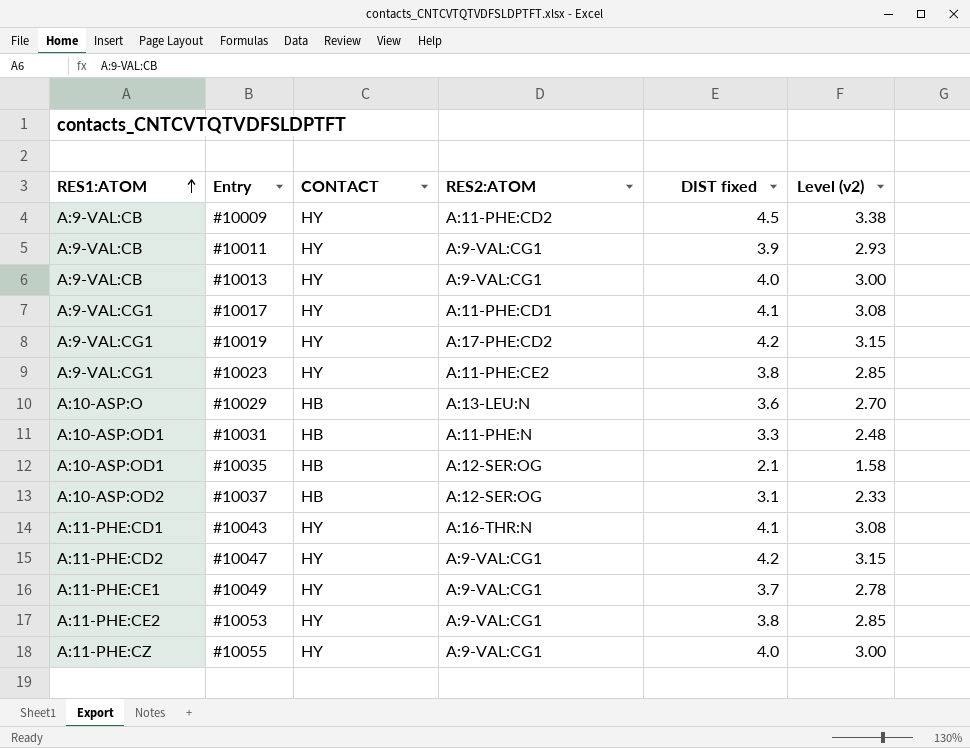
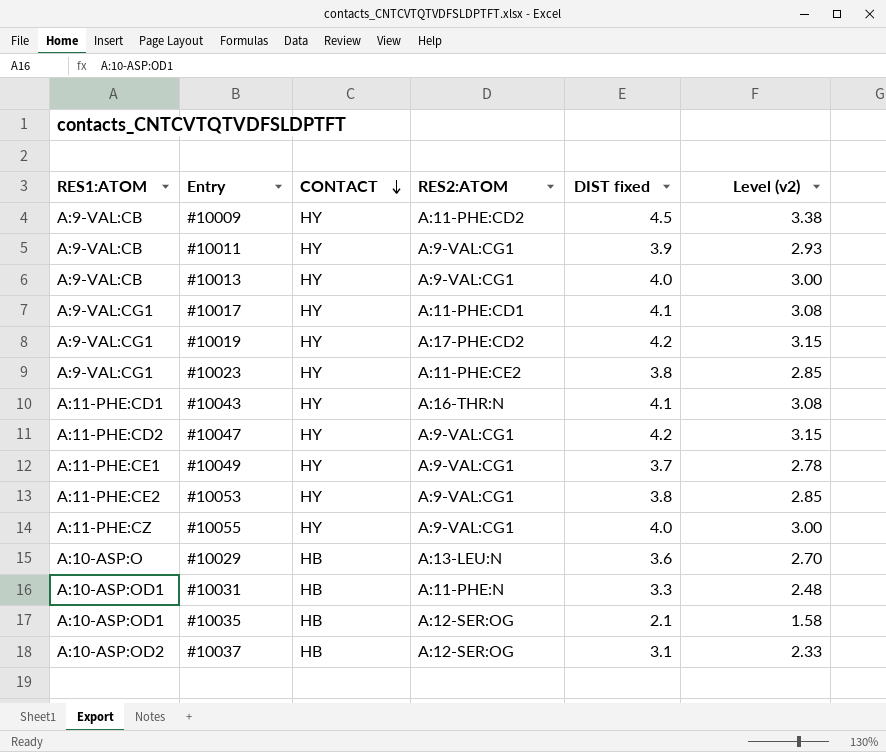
row order: RES1:ATOM ascending -> CONTACT descending

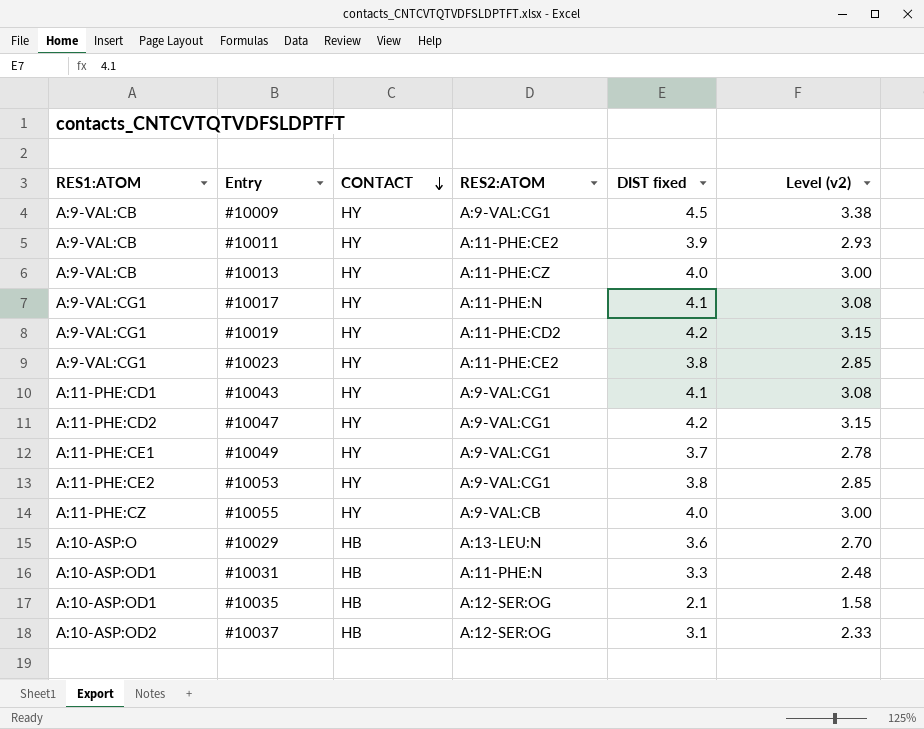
#10009 | RES2:ATOM: A:11-PHE:CD2 -> A:9-VAL:CG1
#10011 | RES2:ATOM: A:9-VAL:CG1 -> A:11-PHE:CE2
#10013 | RES2:ATOM: A:9-VAL:CG1 -> A:11-PHE:CZ
#10017 | RES2:ATOM: A:11-PHE:CD1 -> A:11-PHE:N
#10019 | RES2:ATOM: A:17-PHE:CD2 -> A:11-PHE:CD2
#10043 | RES2:ATOM: A:16-THR:N -> A:9-VAL:CG1
#10055 | RES2:ATOM: A:9-VAL:CG1 -> A:9-VAL:CB

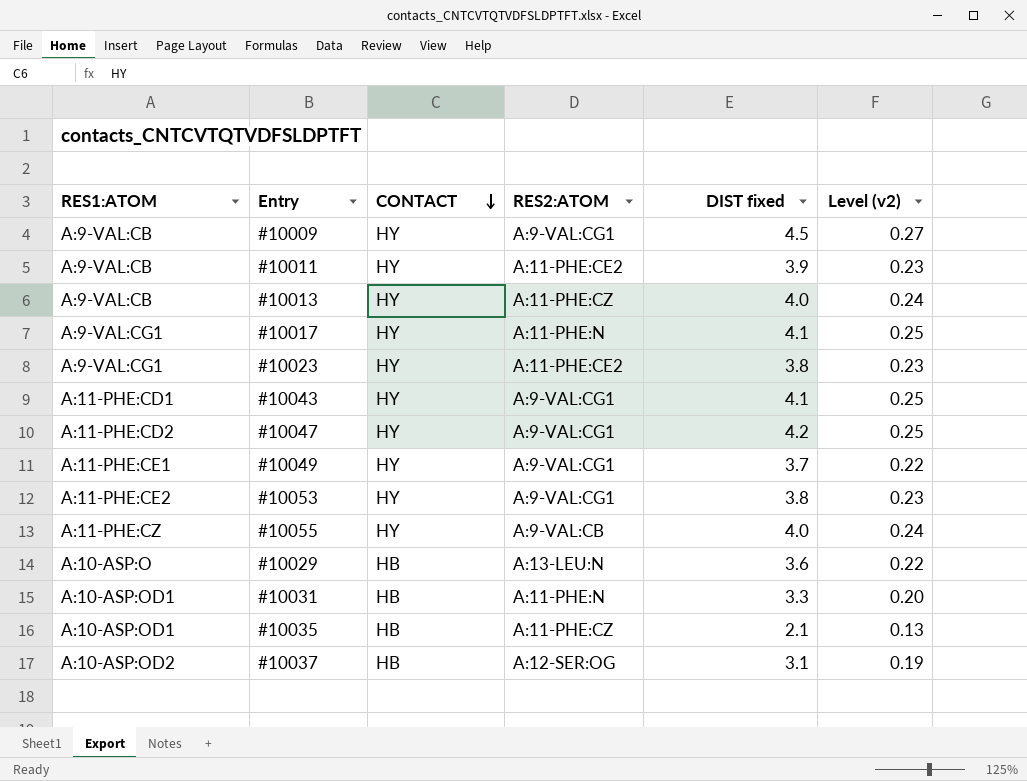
column Level (v2) | formula: [DIST fixed] * 0.75 -> [DIST fixed] * 0.06
row #10019: A:9-VAL:CG1 | HY | A:11-PHE:CD2 | 4.2 | 3.15 -> none
#10035 | RES2:ATOM: A:12-SER:OG -> A:11-PHE:CZ

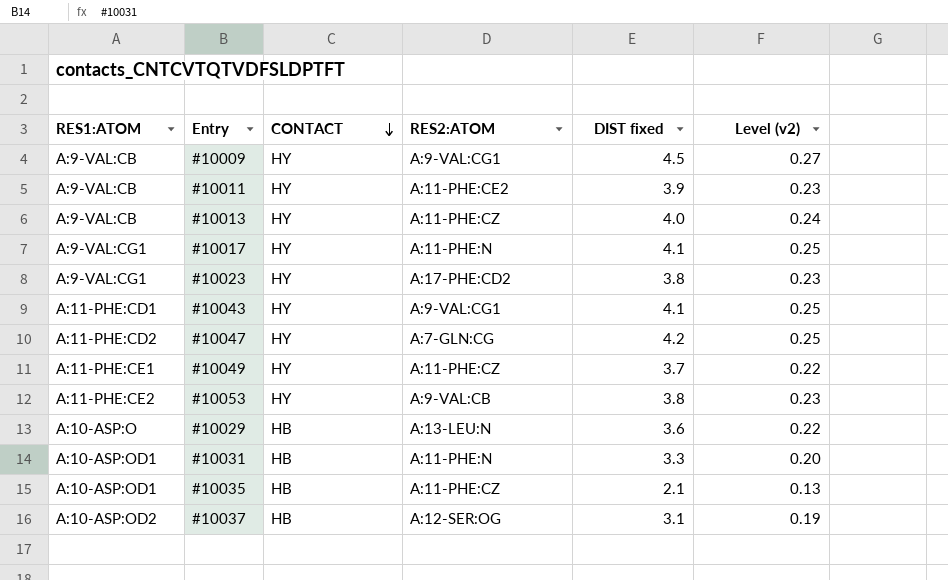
row #10055: A:11-PHE:CZ | HY | A:9-VAL:CB | 4.0 | 0.24 -> none
#10023 | RES2:ATOM: A:11-PHE:CE2 -> A:17-PHE:CD2
#10047 | RES2:ATOM: A:9-VAL:CG1 -> A:7-GLN:CG
#10049 | RES2:ATOM: A:9-VAL:CG1 -> A:11-PHE:CZ
#10053 | RES2:ATOM: A:9-VAL:CG1 -> A:9-VAL:CB

